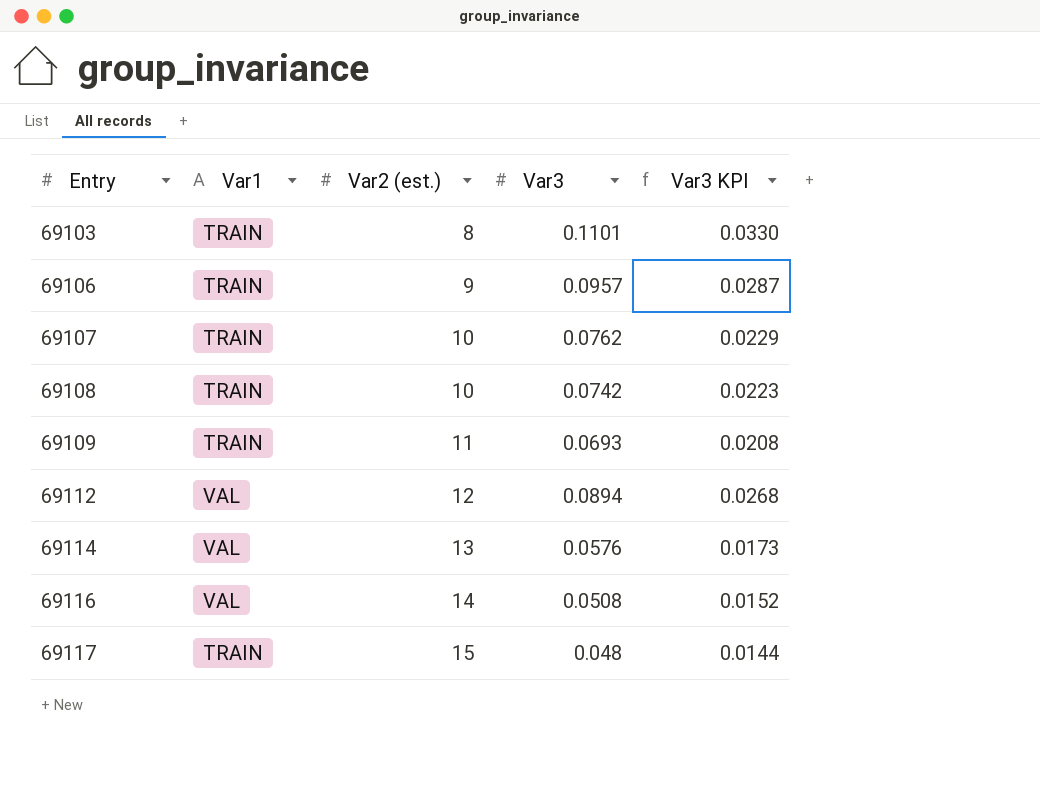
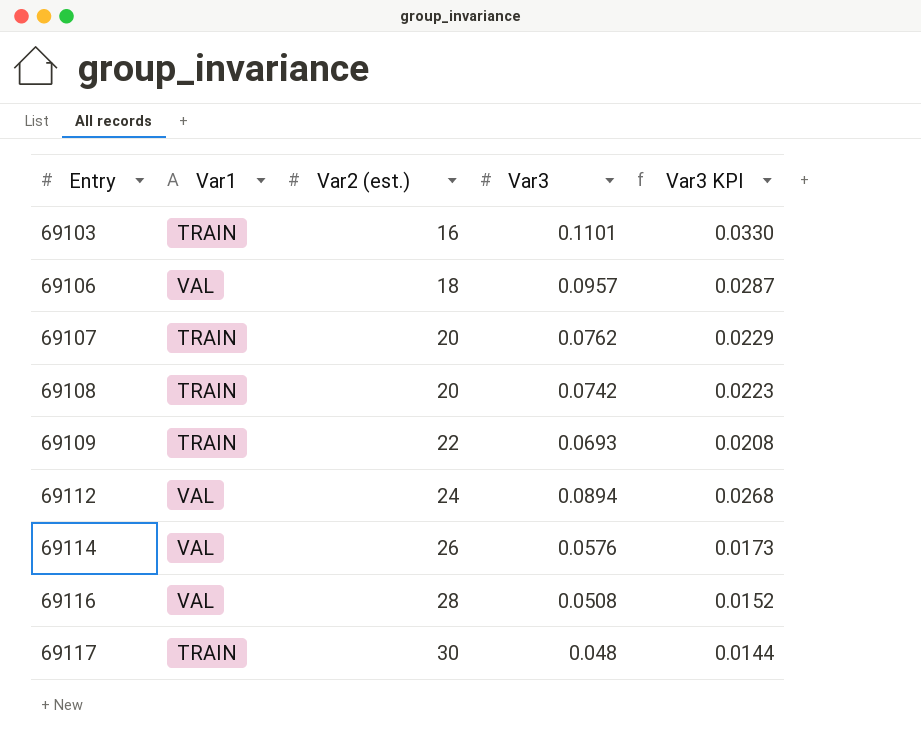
69103 | Var2 (est.): 8 -> 16
69106 | Var1: TRAIN -> VAL
69106 | Var2 (est.): 9 -> 18
69107 | Var2 (est.): 10 -> 20
69108 | Var2 (est.): 10 -> 20
69109 | Var2 (est.): 11 -> 22
69112 | Var2 (est.): 12 -> 24
69114 | Var2 (est.): 13 -> 26
69116 | Var2 (est.): 14 -> 28
69117 | Var2 (est.): 15 -> 30

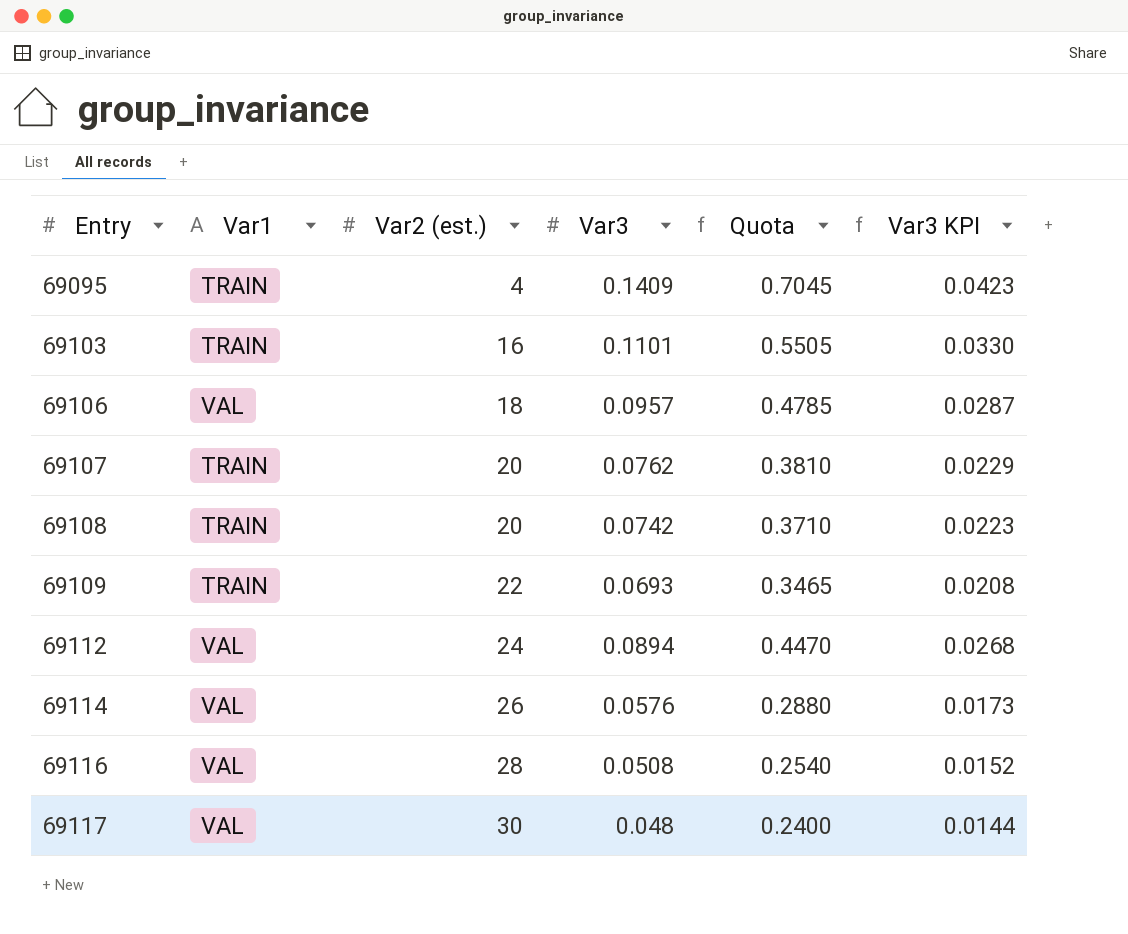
column Quota | formula: none -> [Var3] * 5
row 69095: none -> TRAIN | 4 | 0.1409 | 0.7045 | 0.0423
69117 | Var1: TRAIN -> VAL

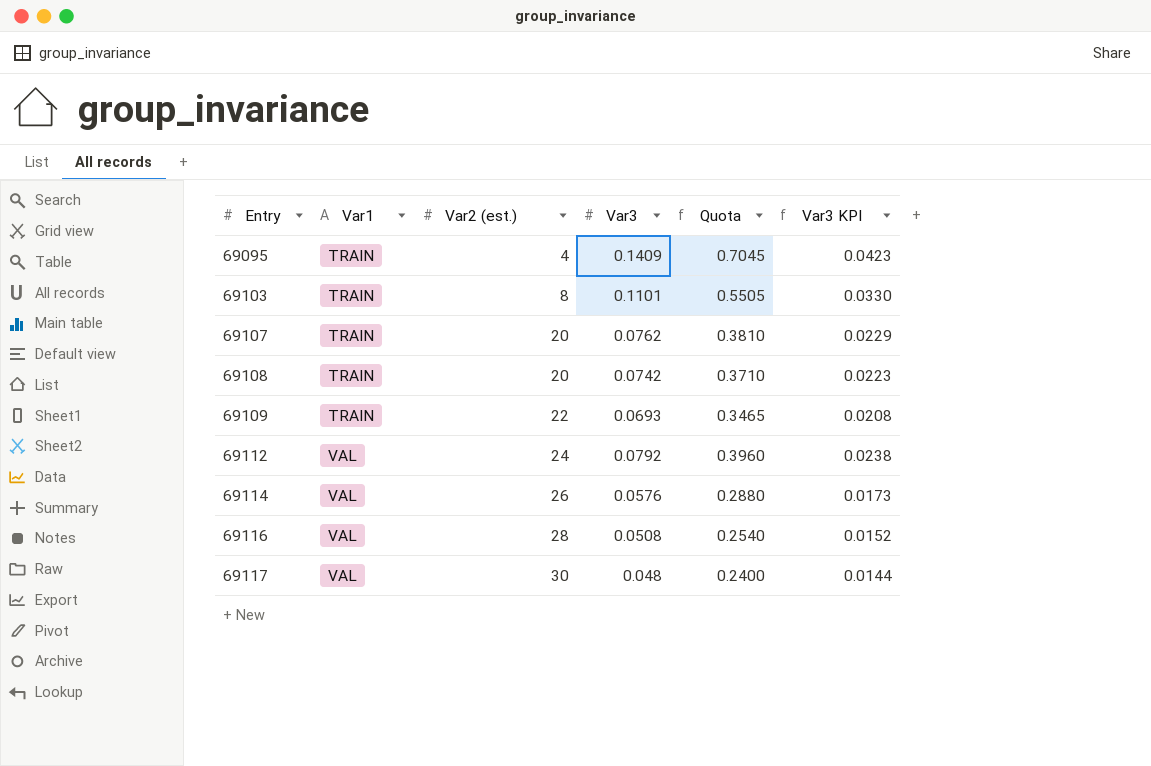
row 69106: VAL | 18 | 0.0957 | 0.4785 | 0.0287 -> none
69103 | Var2 (est.): 16 -> 8
69112 | Var3: 0.0894 -> 0.0792
69112 | Quota: 0.4470 -> 0.3960
69112 | Var3 KPI: 0.0268 -> 0.0238

